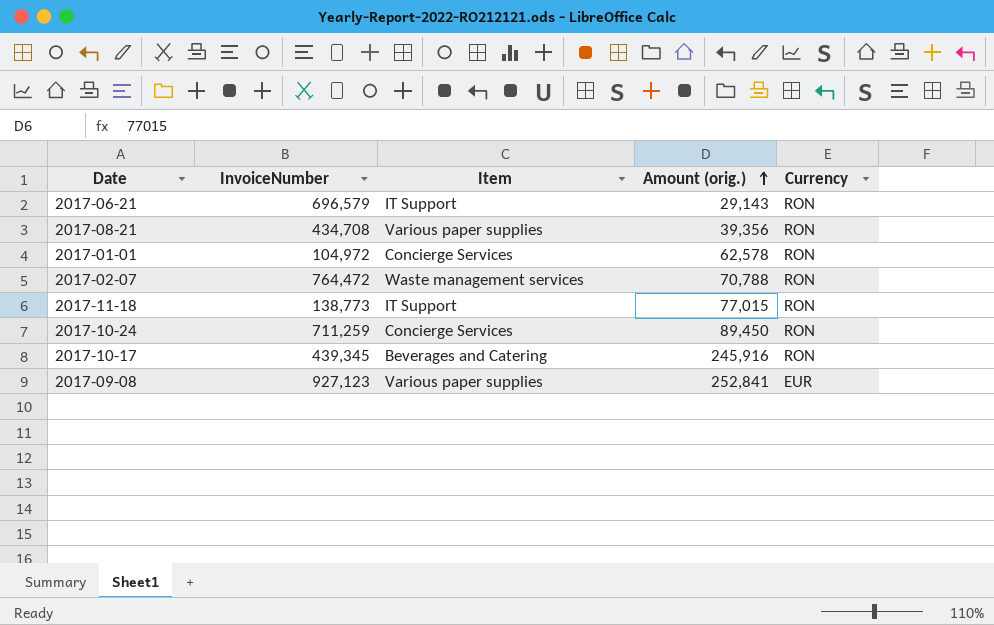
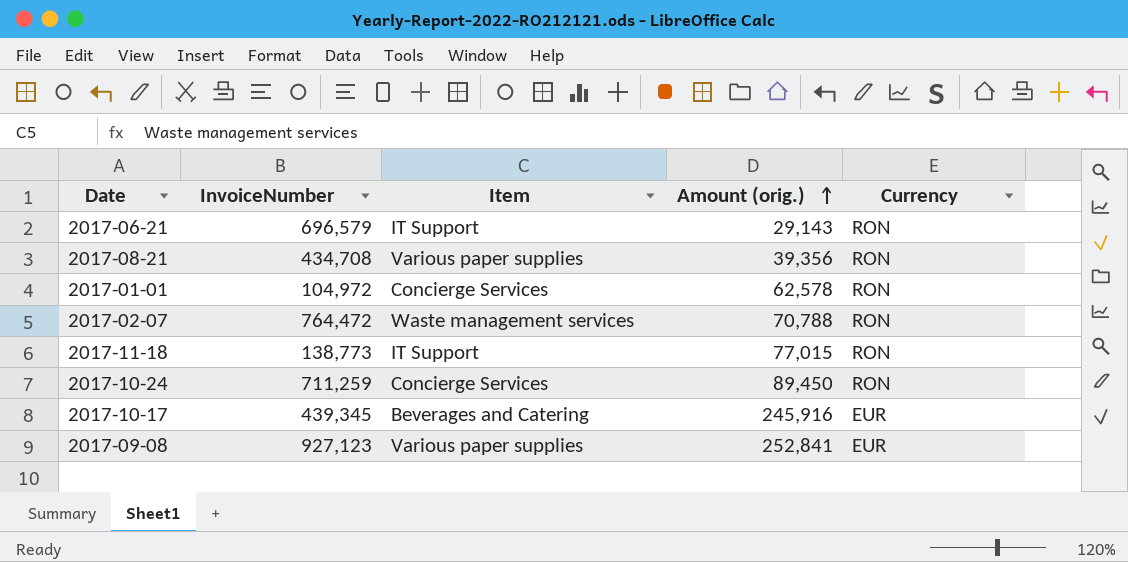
2017-10-17 | Currency: RON -> EUR

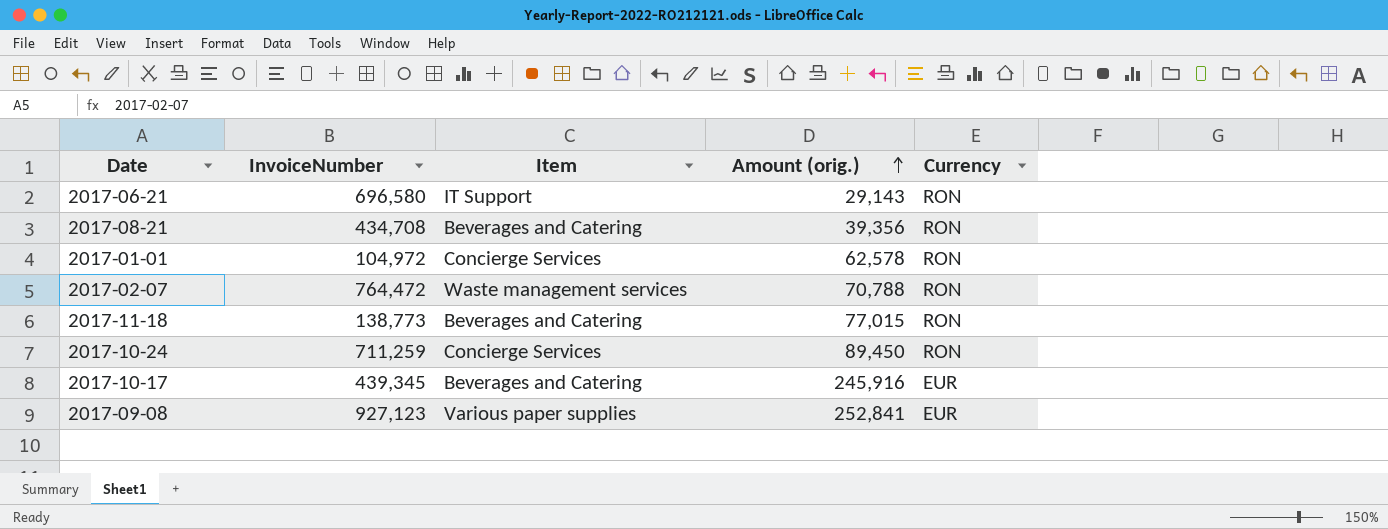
2017-06-21 | InvoiceNumber: 696,579 -> 696,580
2017-08-21 | Item: Various paper supplies -> Beverages and Catering
2017-11-18 | Item: IT Support -> Beverages and Catering

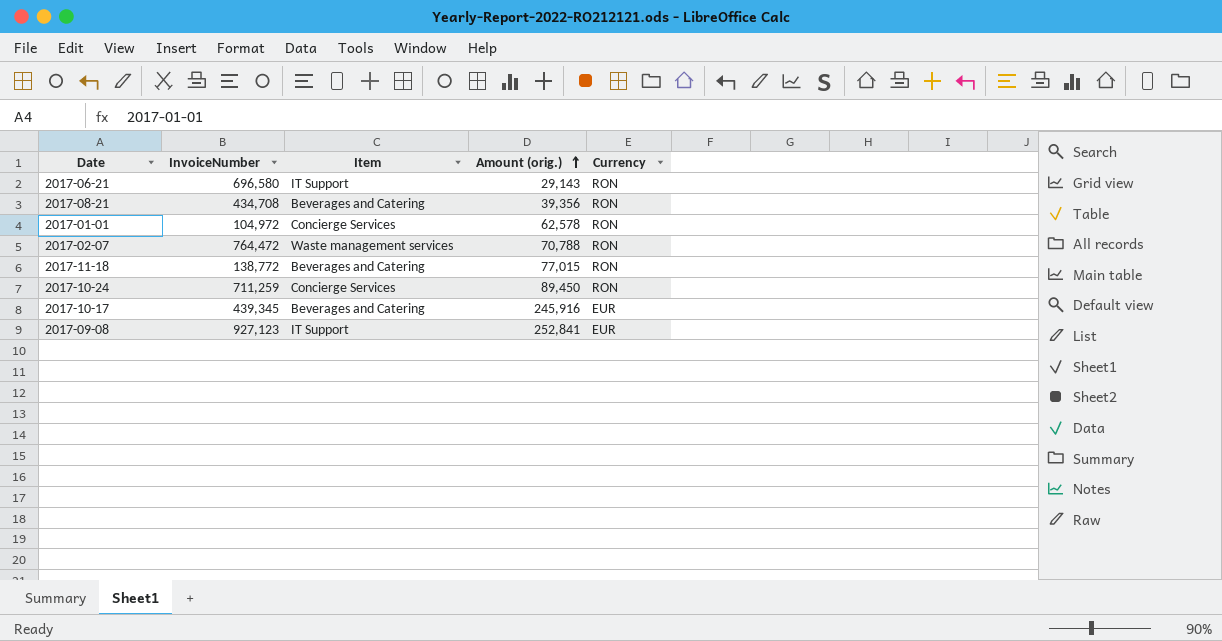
2017-11-18 | InvoiceNumber: 138,773 -> 138,772
2017-09-08 | Item: Various paper supplies -> IT Support

